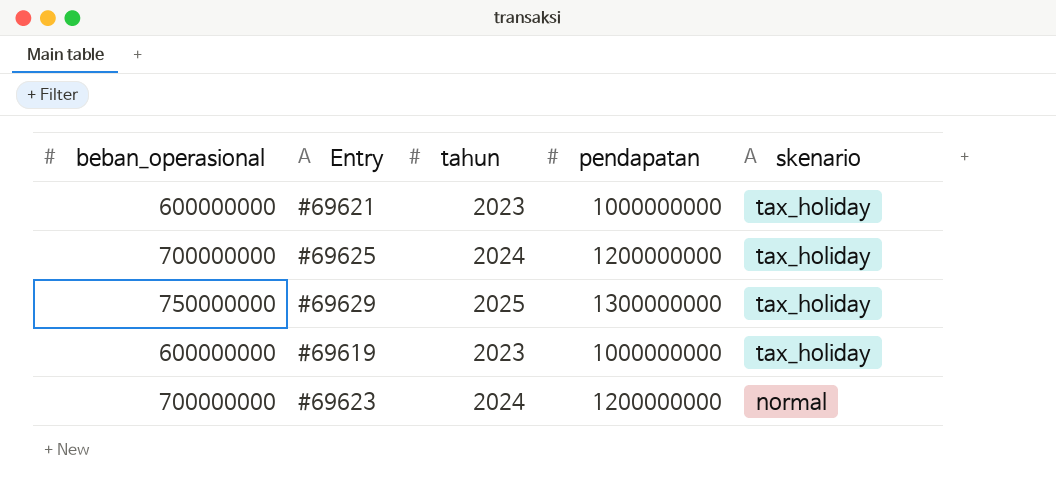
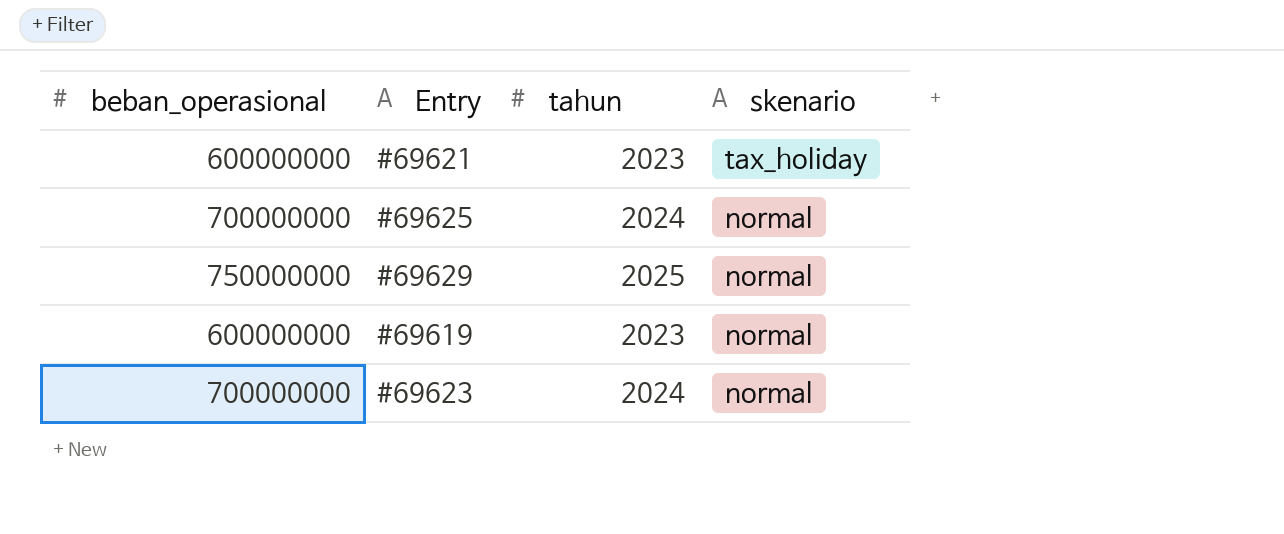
column pendapatan | position: 4 -> none
#69625 | skenario: tax_holiday -> normal
#69629 | skenario: tax_holiday -> normal
#69619 | skenario: tax_holiday -> normal

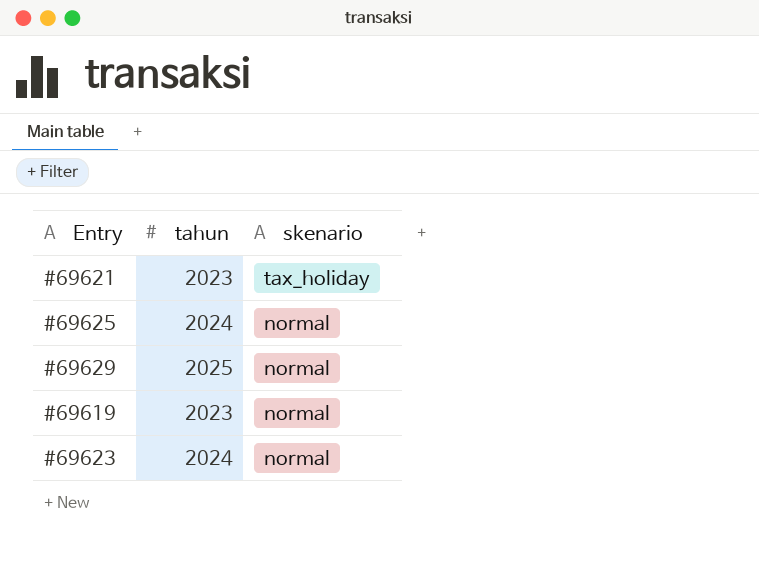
column beban_operasional | position: 1 -> none

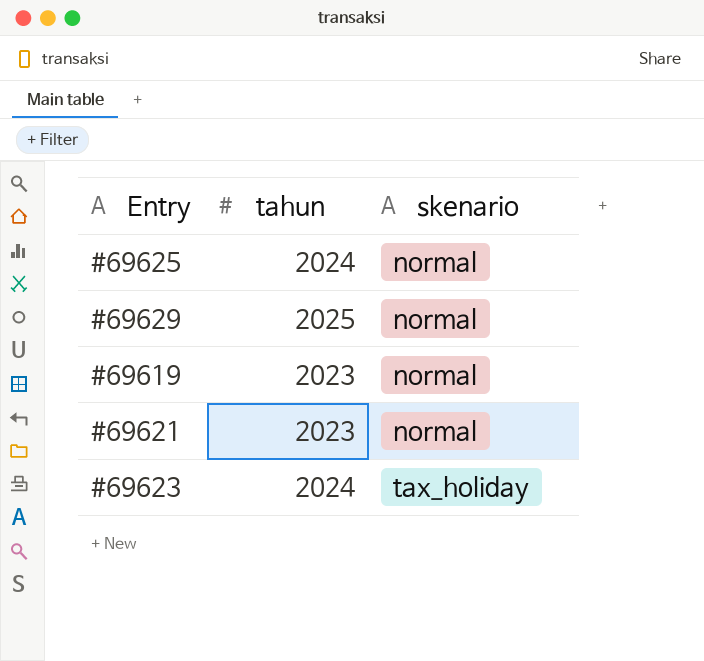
row order: skenario descending -> skenario ascending
#69621 | skenario: tax_holiday -> normal
#69623 | skenario: normal -> tax_holiday

